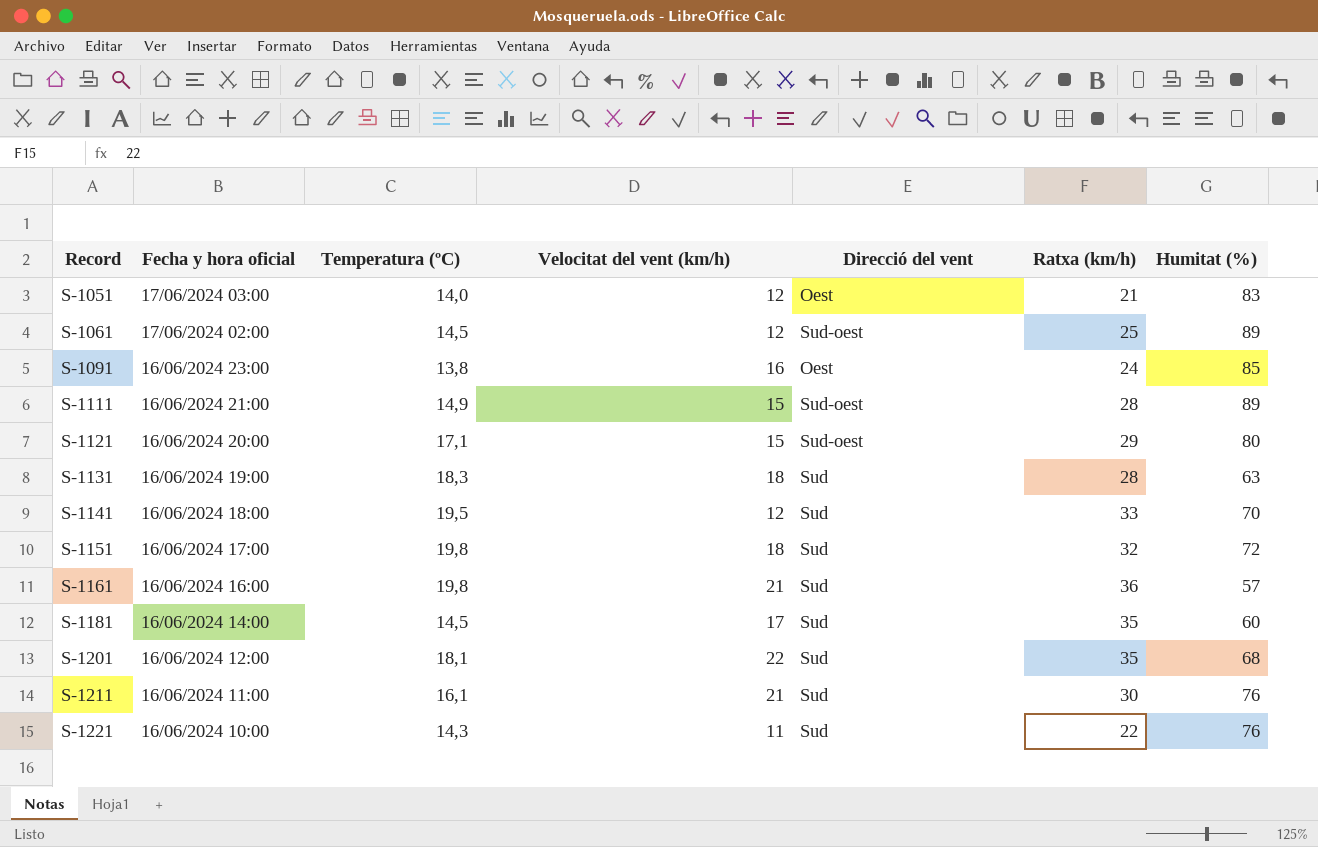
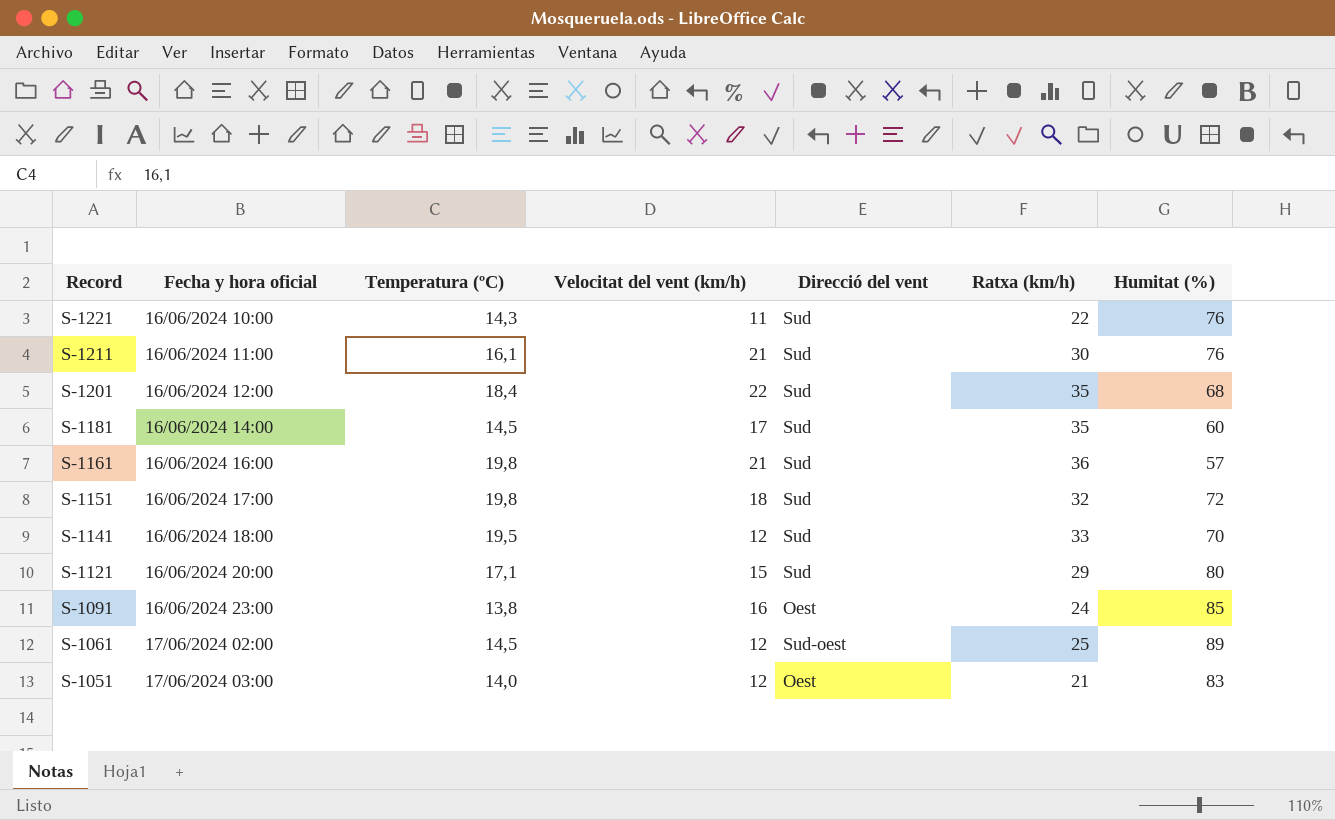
row order: Record ascending -> Record descending
row S-1111: 16/06/2024 21:00 | 14,9 | 15 | Sud-oest | 28 | 89 -> none
row S-1131: 16/06/2024 19:00 | 18,3 | 18 | Sud | 28 | 63 -> none
S-1201 | Temperatura (ºC): 18,1 -> 18,4
S-1121 | Direcció del vent: Sud-oest -> Sud

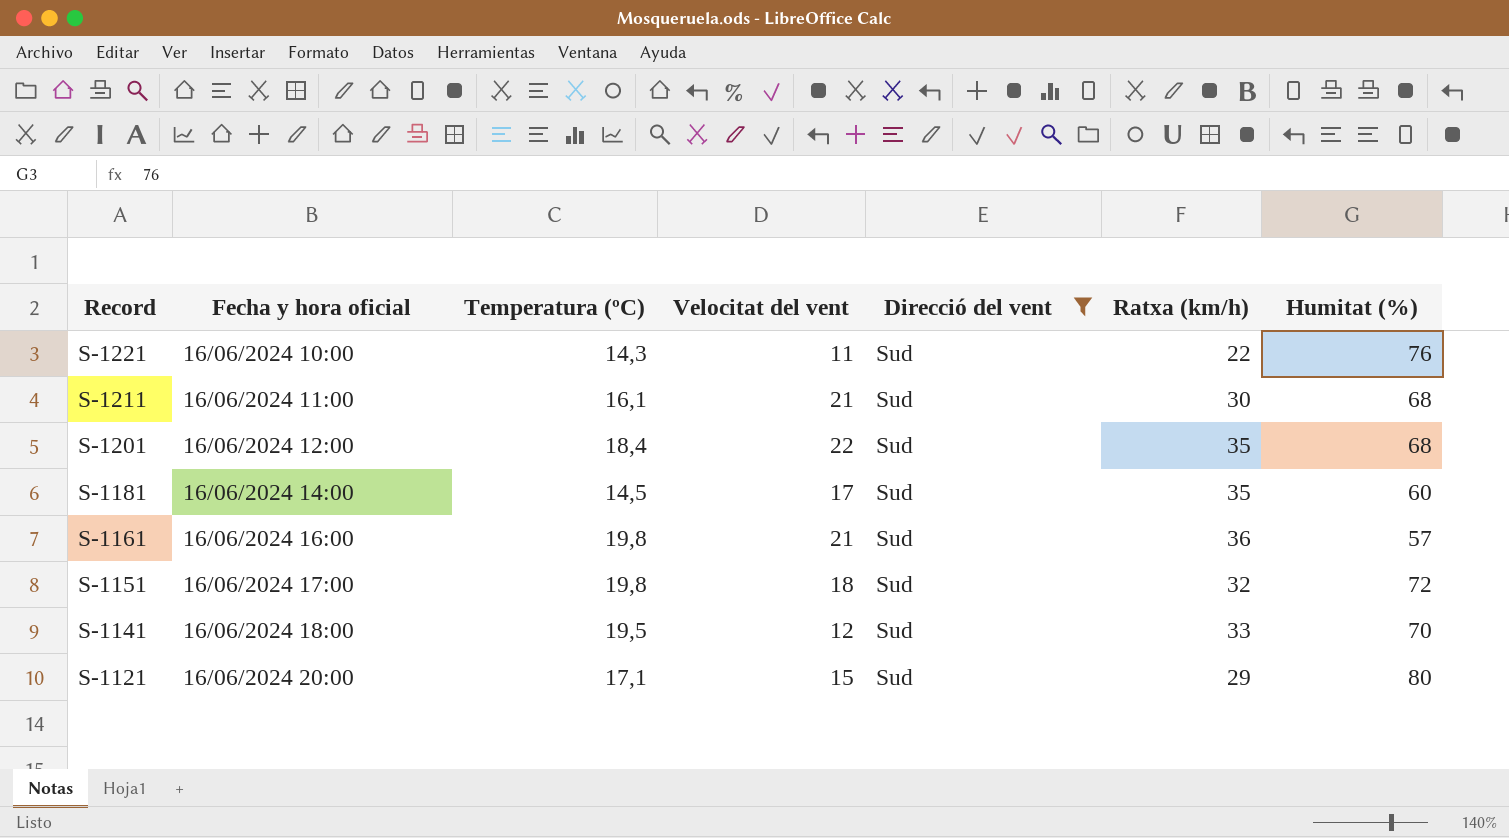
filter: none -> Direcció del vent = Sud
column name: Velocitat del vent (km/h) -> Velocitat del vent
S-1211 | Humitat (%): 76 -> 68

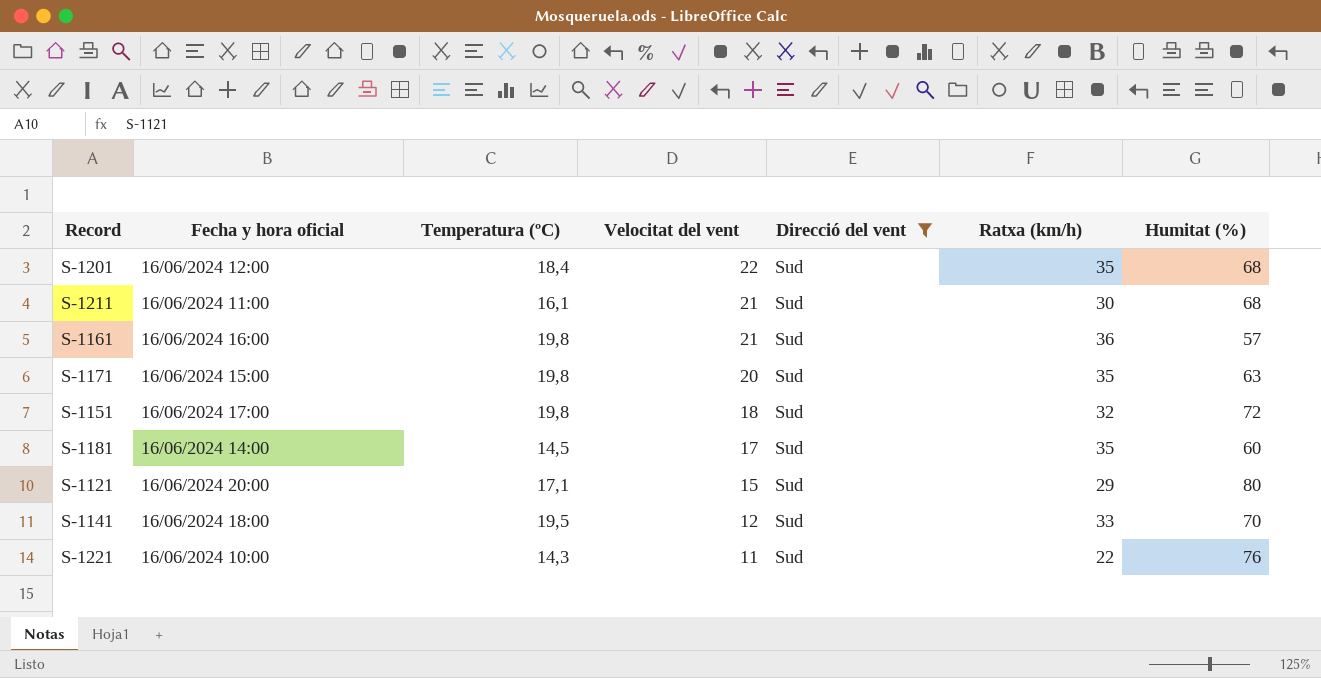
row order: Record descending -> Velocitat del vent descending
row S-1171: none -> 16/06/2024 15:00 | 19,8 | 20 | Sud | 35 | 63

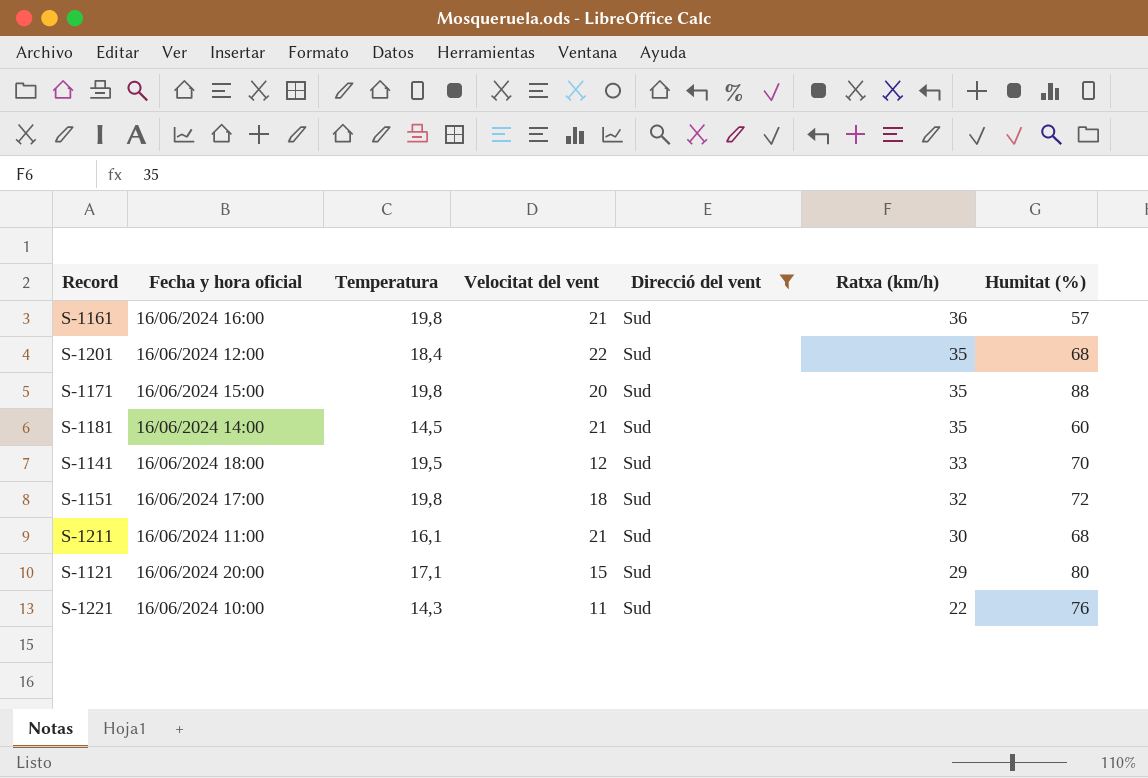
row order: Velocitat del vent descending -> Ratxa (km/h) descending
column name: Temperatura (ºC) -> Temperatura
S-1171 | Humitat (%): 63 -> 88
S-1181 | Velocitat del vent: 17 -> 21

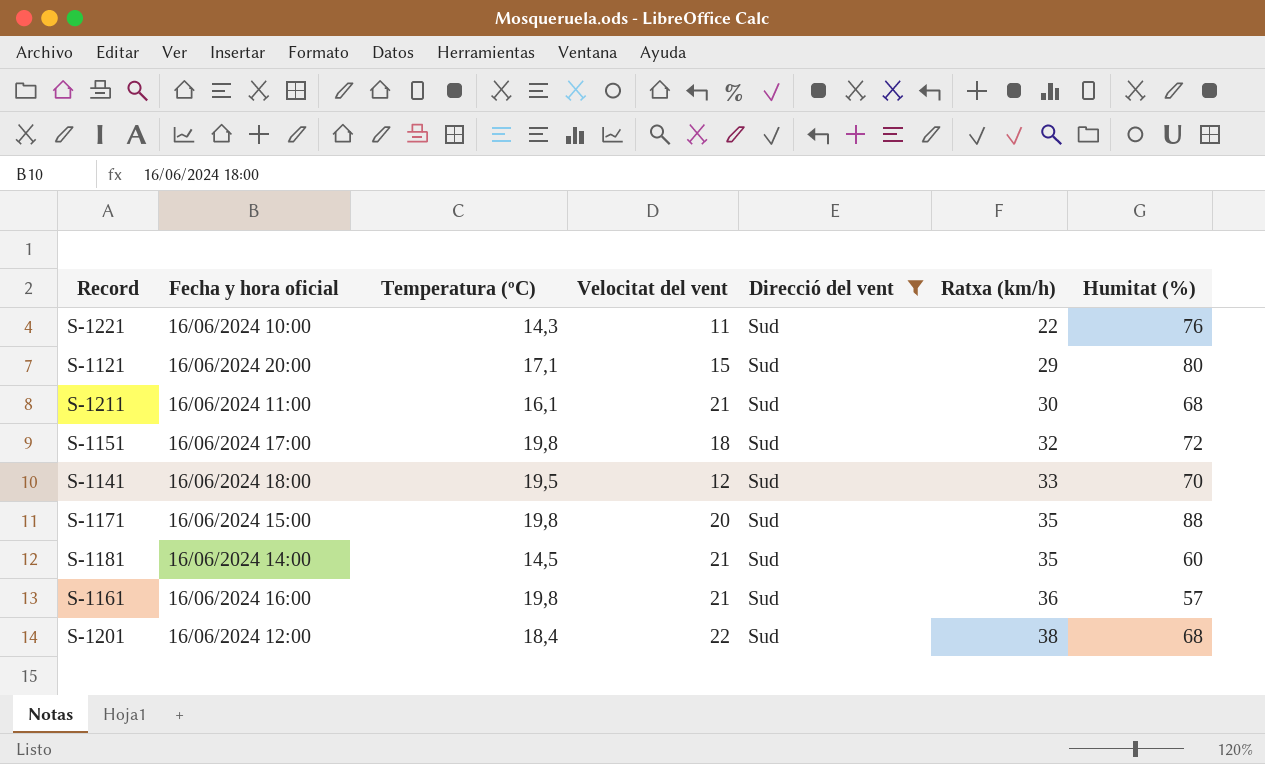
row order: Ratxa (km/h) descending -> Ratxa (km/h) ascending
column name: Temperatura -> Temperatura (ºC)
S-1201 | Ratxa (km/h): 35 -> 38

